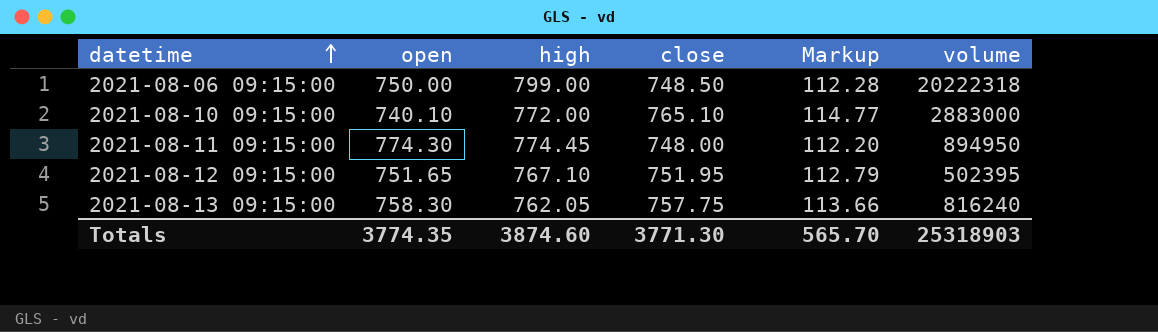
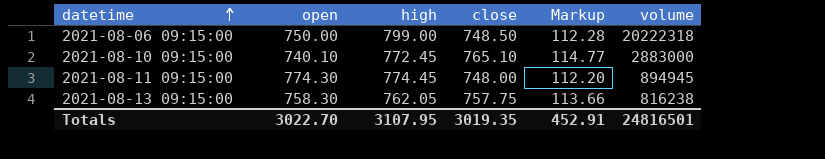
row 2021-08-12 09:15:00: 751.65 | 767.10 | 751.95 | 112.79 | 502395 -> none
2021-08-10 09:15:00 | high: 772.00 -> 772.45
2021-08-11 09:15:00 | volume: 894950 -> 894945
2021-08-13 09:15:00 | volume: 816240 -> 816238
Totals | open: 3774.35 -> 3022.70
Totals | high: 3874.60 -> 3107.95
Totals | close: 3771.30 -> 3019.35
Totals | Markup: 565.70 -> 452.91
Totals | volume: 25318903 -> 24816501

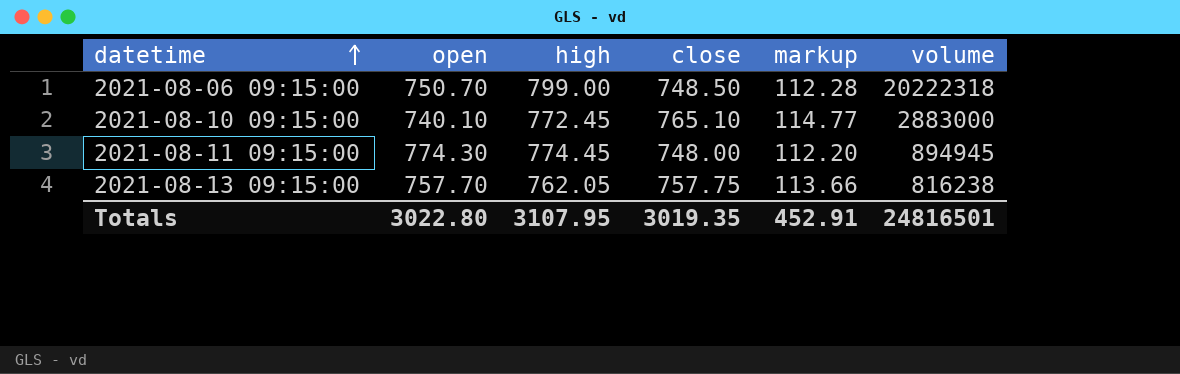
column name: Markup -> markup
2021-08-06 09:15:00 | open: 750.00 -> 750.70
2021-08-13 09:15:00 | open: 758.30 -> 757.70
Totals | open: 3022.70 -> 3022.80

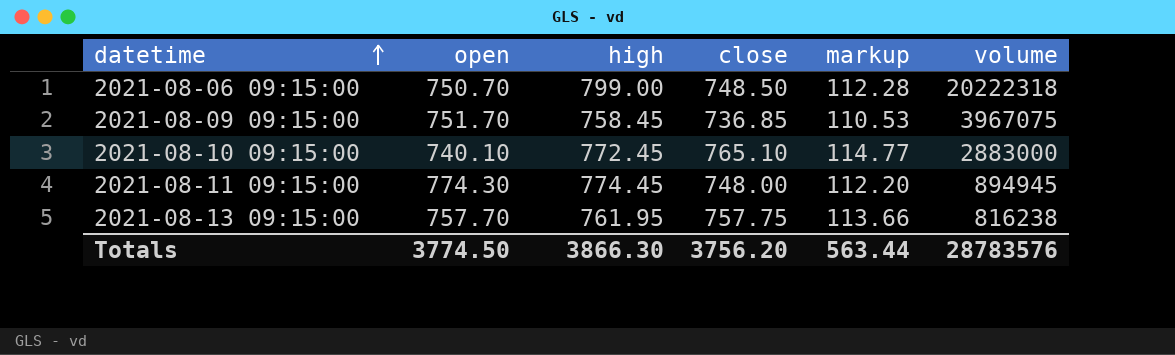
row 2021-08-09 09:15:00: none -> 751.70 | 758.45 | 736.85 | 110.53 | 3967075
2021-08-13 09:15:00 | high: 762.05 -> 761.95
Totals | open: 3022.80 -> 3774.50
Totals | high: 3107.95 -> 3866.30
Totals | close: 3019.35 -> 3756.20
Totals | markup: 452.91 -> 563.44
Totals | volume: 24816501 -> 28783576

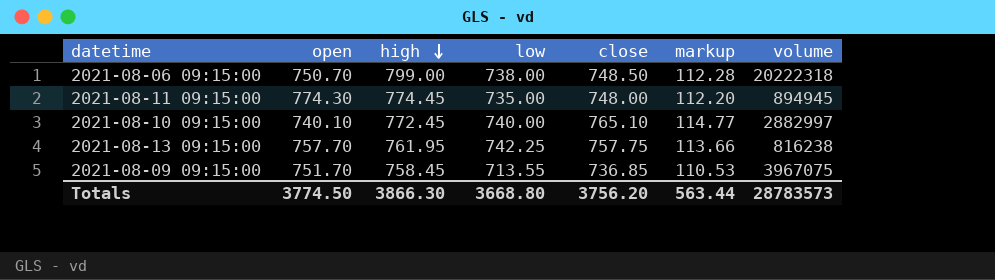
row order: datetime ascending -> high descending
column low | position: none -> 4
2021-08-10 09:15:00 | volume: 2883000 -> 2882997
Totals | volume: 28783576 -> 28783573

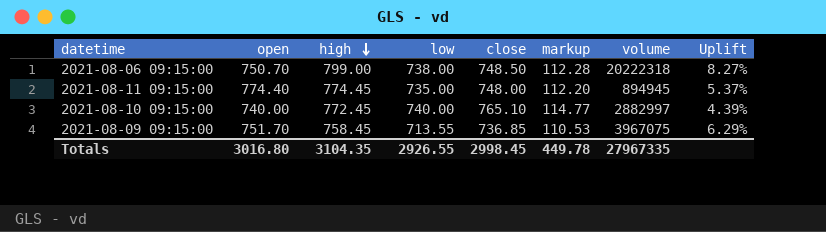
column Uplift | formula: none -> ([high] - [low]) / [low]
row 2021-08-13 09:15:00: 757.70 | 761.95 | 742.25 | 757.75 | 113.66 | 816238 -> none
2021-08-11 09:15:00 | open: 774.30 -> 774.40
2021-08-10 09:15:00 | open: 740.10 -> 740.00
Totals | open: 3774.50 -> 3016.80
Totals | high: 3866.30 -> 3104.35
Totals | low: 3668.80 -> 2926.55
Totals | close: 3756.20 -> 2998.45
Totals | markup: 563.44 -> 449.78
Totals | volume: 28783573 -> 27967335

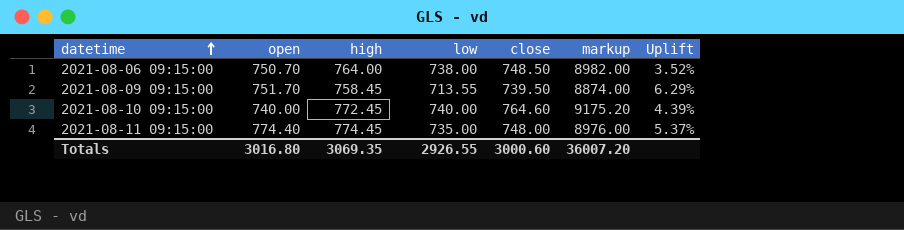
row order: high descending -> datetime ascending
column volume | position: 7 -> none
column markup | formula: [close] * 0.15 -> [close] * 12
2021-08-06 09:15:00 | high: 799.00 -> 764.00
2021-08-06 09:15:00 | Uplift: 8.27% -> 3.52%
2021-08-09 09:15:00 | close: 736.85 -> 739.50
2021-08-10 09:15:00 | close: 765.10 -> 764.60
Totals | high: 3104.35 -> 3069.35
Totals | close: 2998.45 -> 3000.60
Totals | markup: 449.78 -> 36007.20

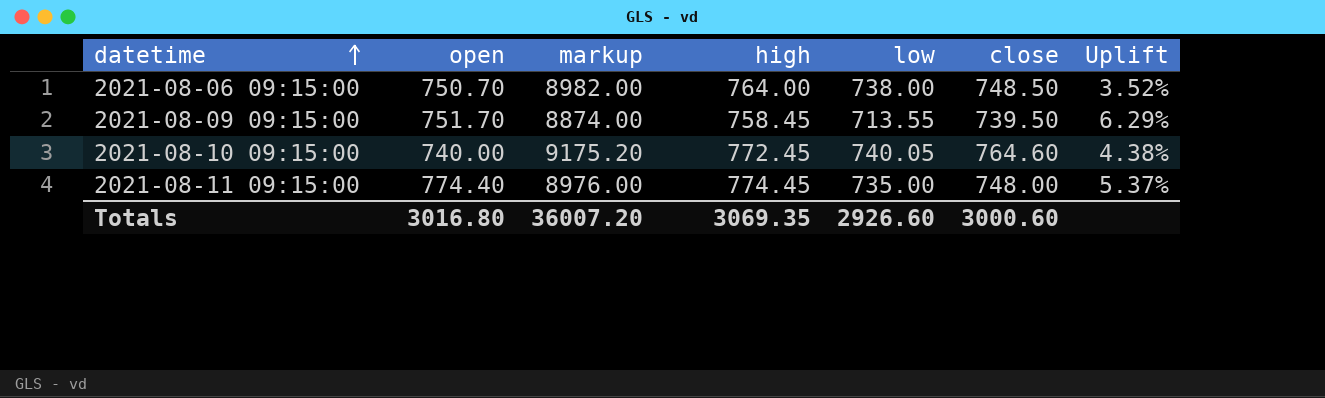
column markup | position: 6 -> 3
2021-08-10 09:15:00 | low: 740.00 -> 740.05
2021-08-10 09:15:00 | Uplift: 4.39% -> 4.38%
Totals | low: 2926.55 -> 2926.60

